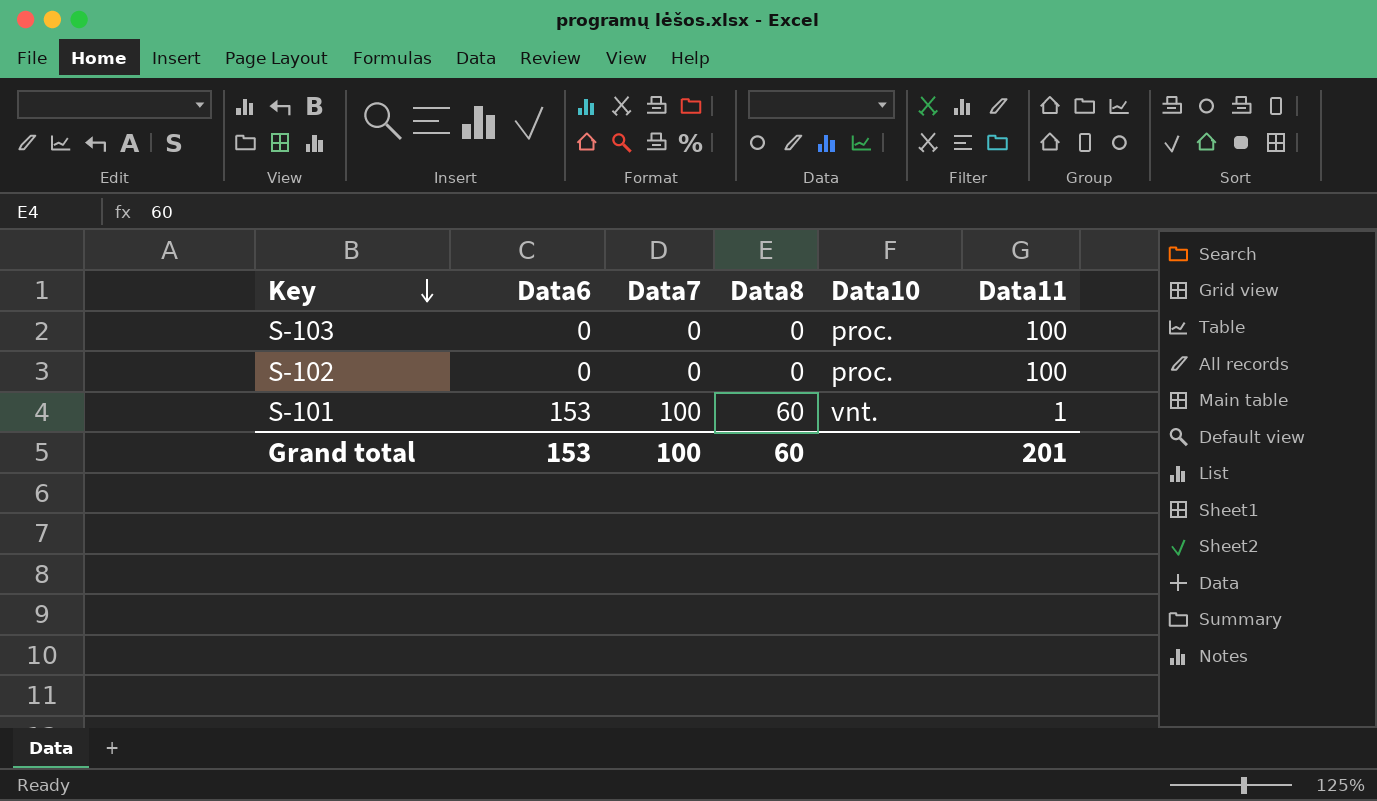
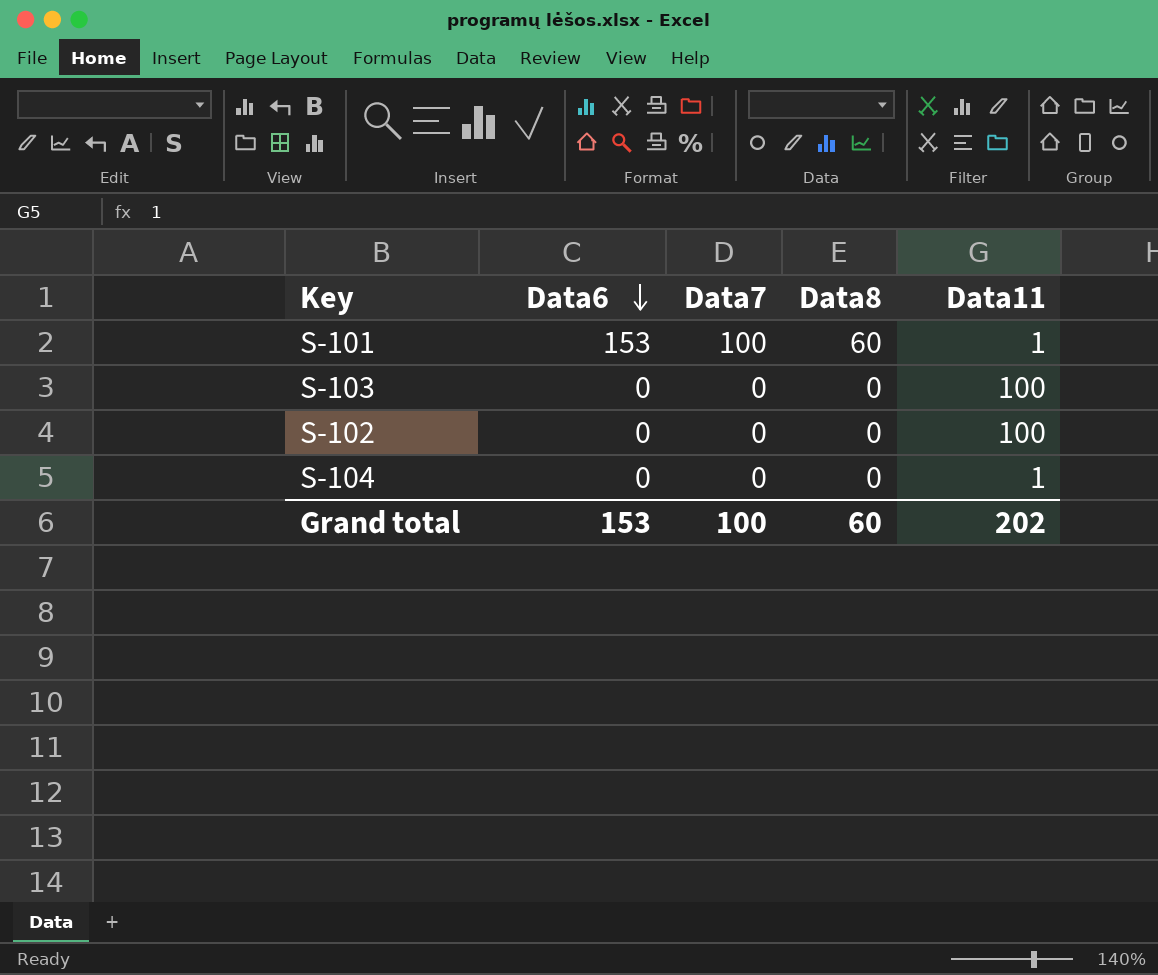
row order: Key descending -> Data6 descending
column Data10 | position: 5 -> none
row S-104: none -> 0 | 0 | 0 | 1
Grand total | Data11: 201 -> 202

